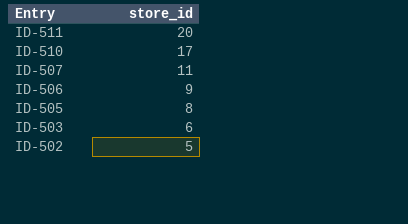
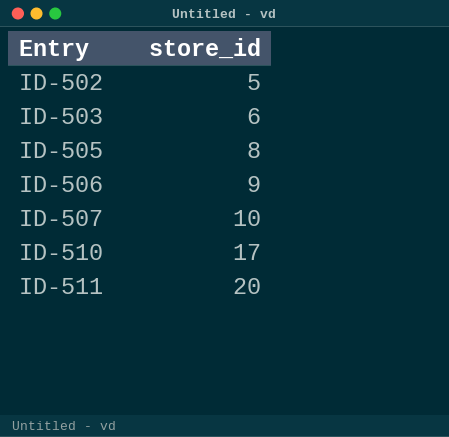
row order: Entry descending -> Entry ascending
ID-507 | store_id: 11 -> 10

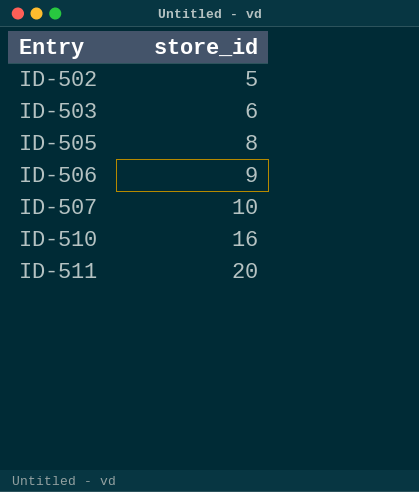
ID-510 | store_id: 17 -> 16

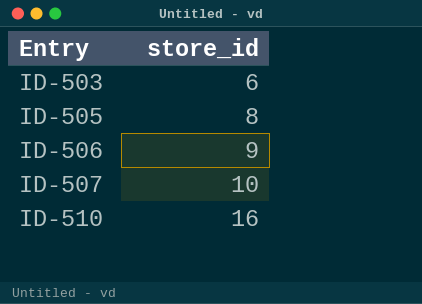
row ID-502: 5 -> none
row ID-511: 20 -> none

